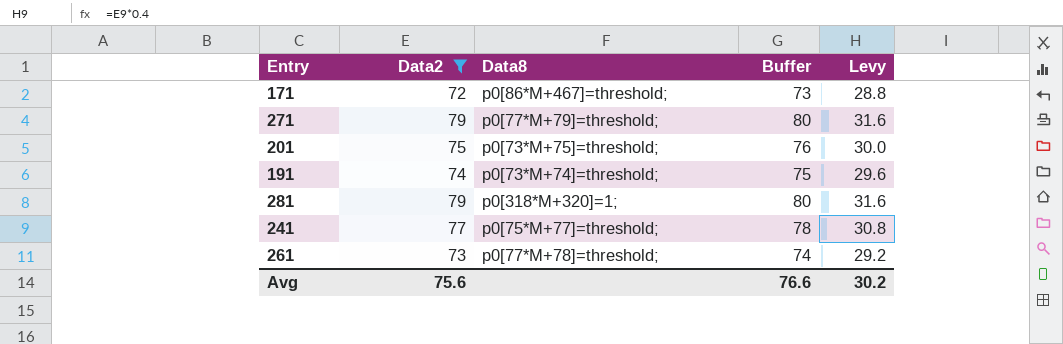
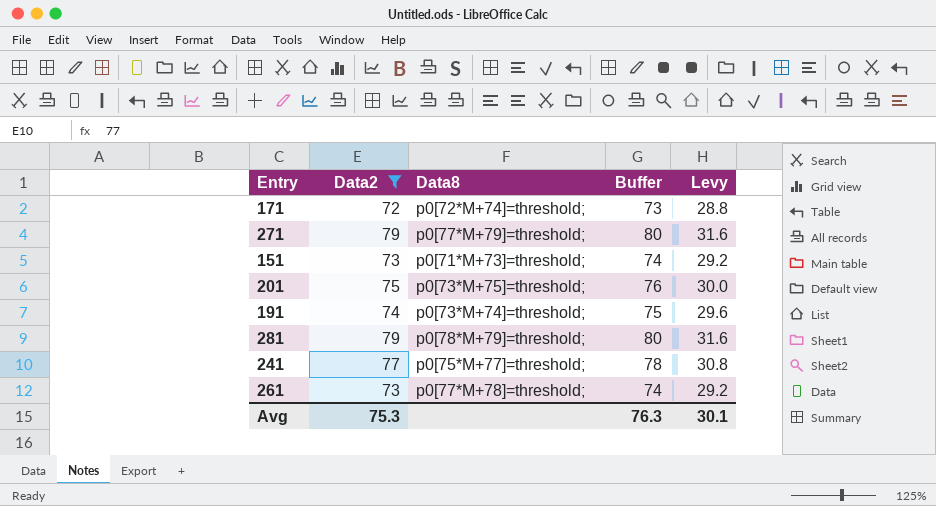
171 | Data8: p0[86*M+467]=threshold; -> p0[72*M+74]=threshold;
row 151: none -> 73 | p0[71*M+73]=threshold; | 74 | 29.2
281 | Data8: p0[318*M+320]=1; -> p0[78*M+79]=threshold;
Avg | Data2: 75.6 -> 75.3
Avg | Buffer: 76.6 -> 76.3
Avg | Levy: 30.2 -> 30.1

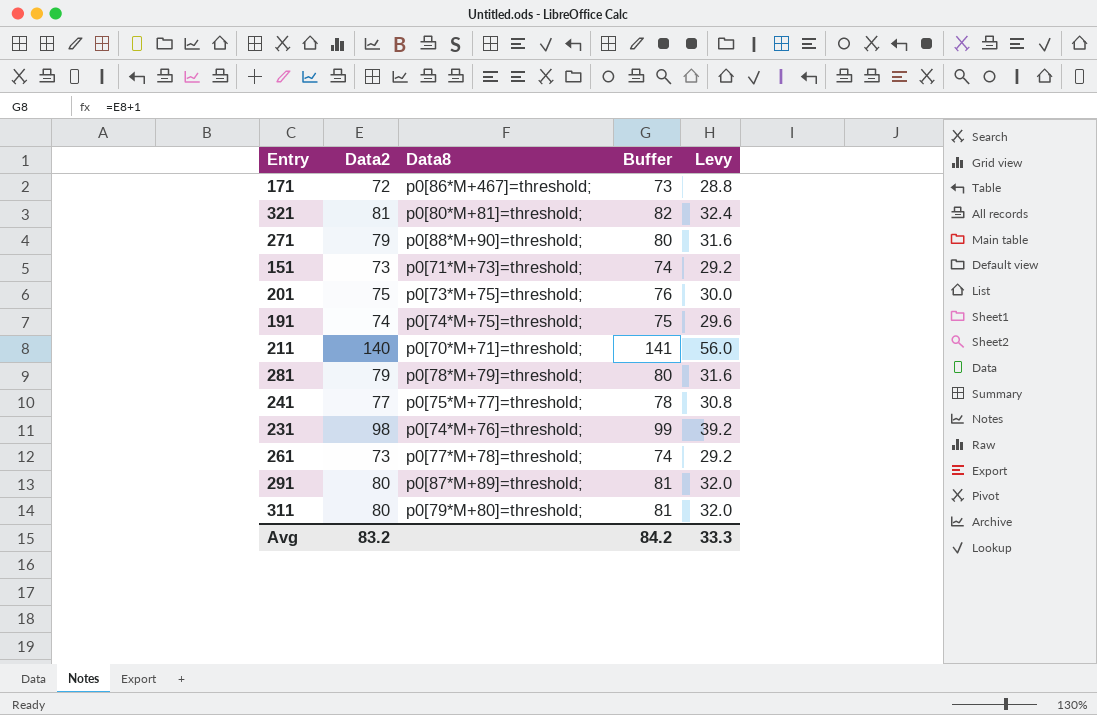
filter: Data2 <= 79 -> none
171 | Data8: p0[72*M+74]=threshold; -> p0[86*M+467]=threshold;
271 | Data8: p0[77*M+79]=threshold; -> p0[88*M+90]=threshold;
191 | Data8: p0[73*M+74]=threshold; -> p0[74*M+75]=threshold;
Avg | Data2: 75.3 -> 83.2
Avg | Buffer: 76.3 -> 84.2
Avg | Levy: 30.1 -> 33.3

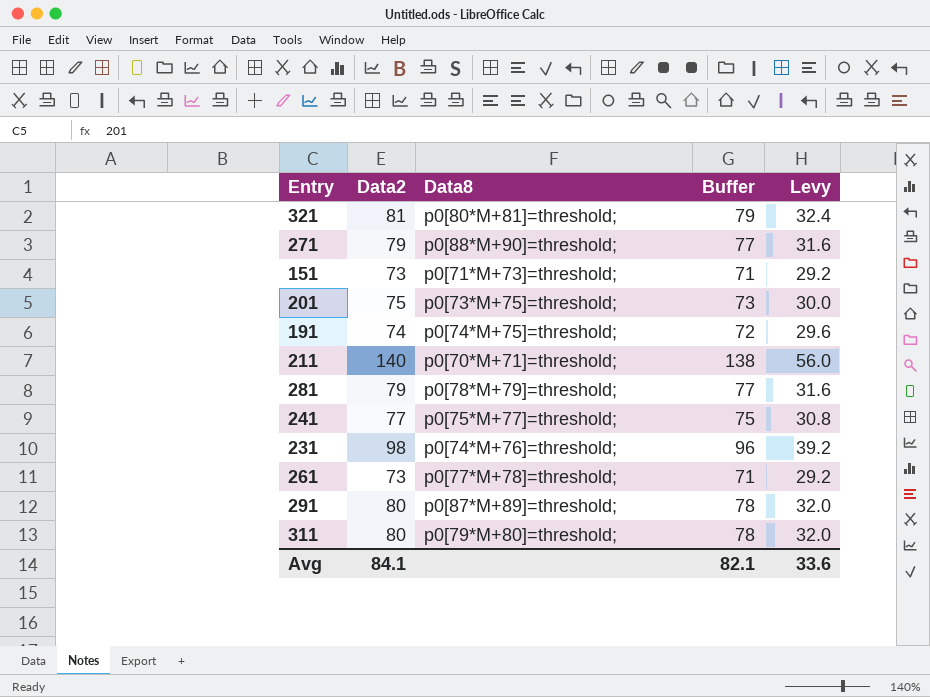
column Buffer | formula: [Data2] + 1 -> [Data2] - 2
row 171: 72 | p0[86*M+467]=threshold; | 73 | 28.8 -> none
Avg | Data2: 83.2 -> 84.1
Avg | Buffer: 84.2 -> 82.1
Avg | Levy: 33.3 -> 33.6

